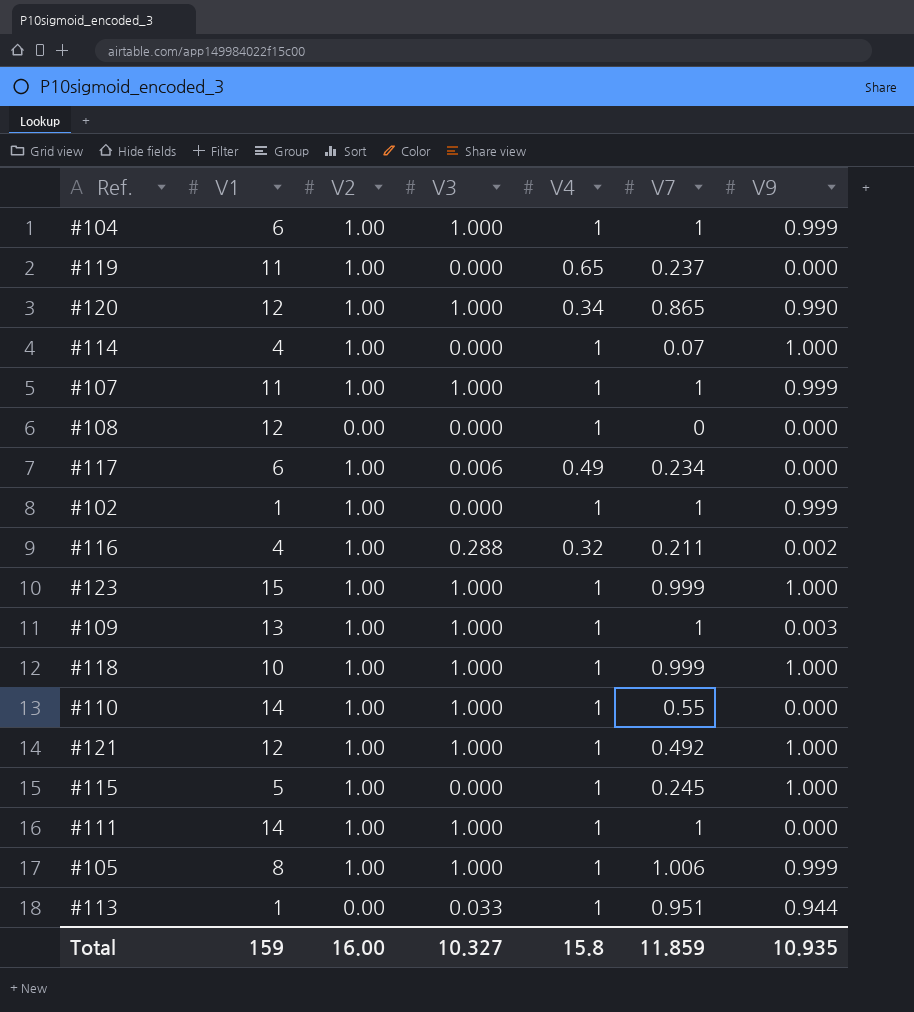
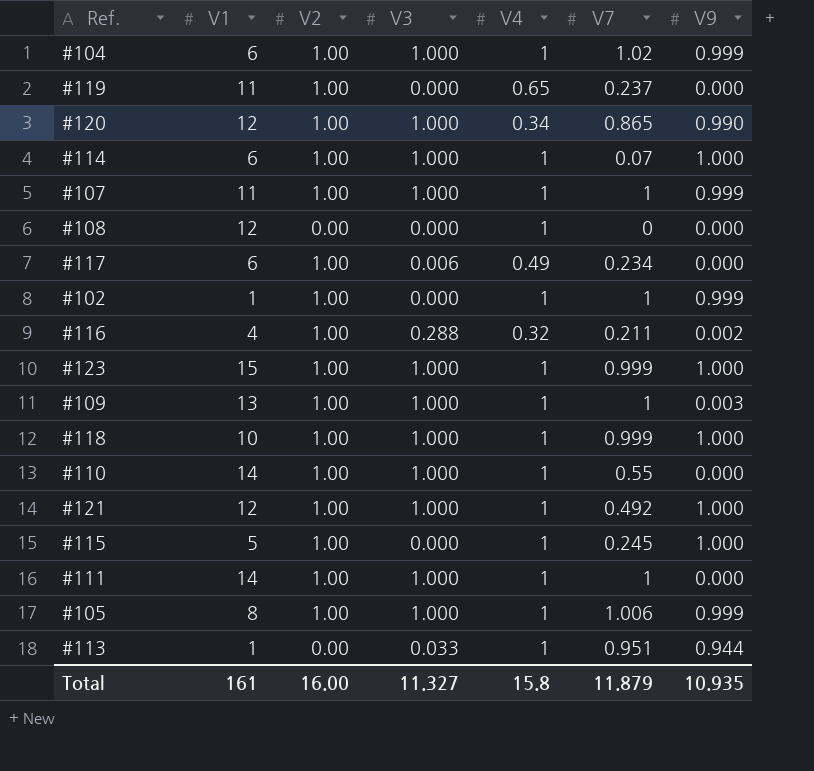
#104 | V7: 1 -> 1.02
#114 | V1: 4 -> 6
#114 | V3: 0.000 -> 1.000
Total | V1: 159 -> 161
Total | V3: 10.327 -> 11.327
Total | V7: 11.859 -> 11.879

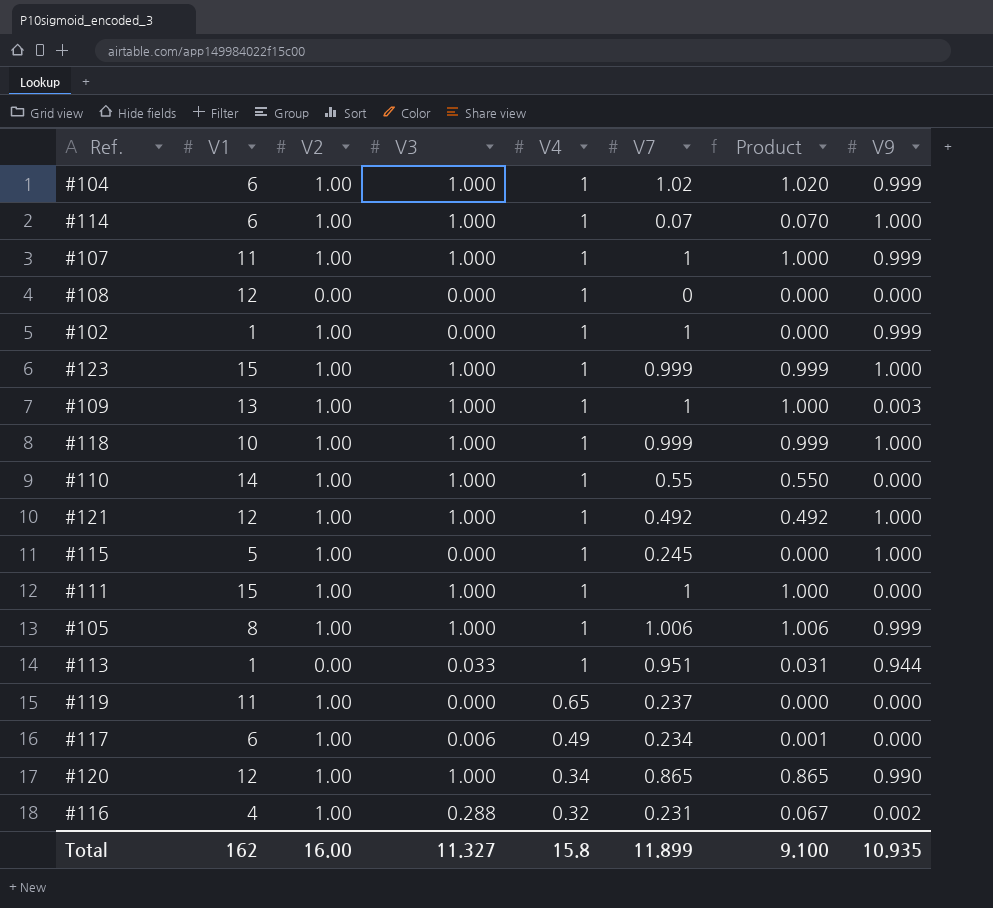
row order: none -> V4 descending
column Product | formula: none -> [V3] * [V7]
#111 | V1: 14 -> 15
#116 | V7: 0.211 -> 0.231
Total | V1: 161 -> 162
Total | V7: 11.879 -> 11.899

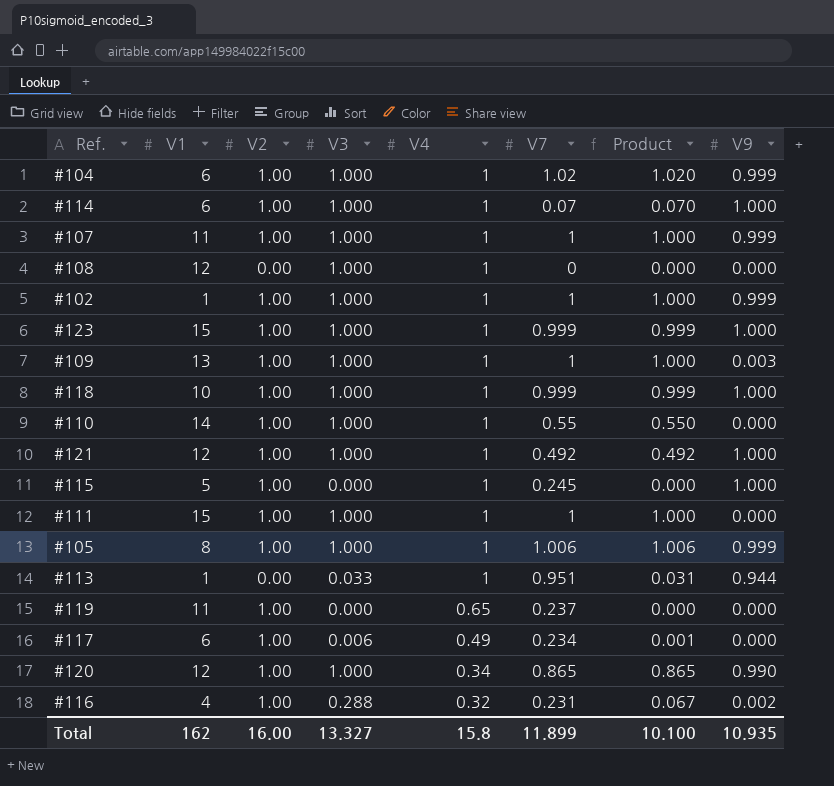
#108 | V3: 0.000 -> 1.000
#102 | V3: 0.000 -> 1.000
#102 | Product: 0.000 -> 1.000
Total | V3: 11.327 -> 13.327
Total | Product: 9.100 -> 10.100

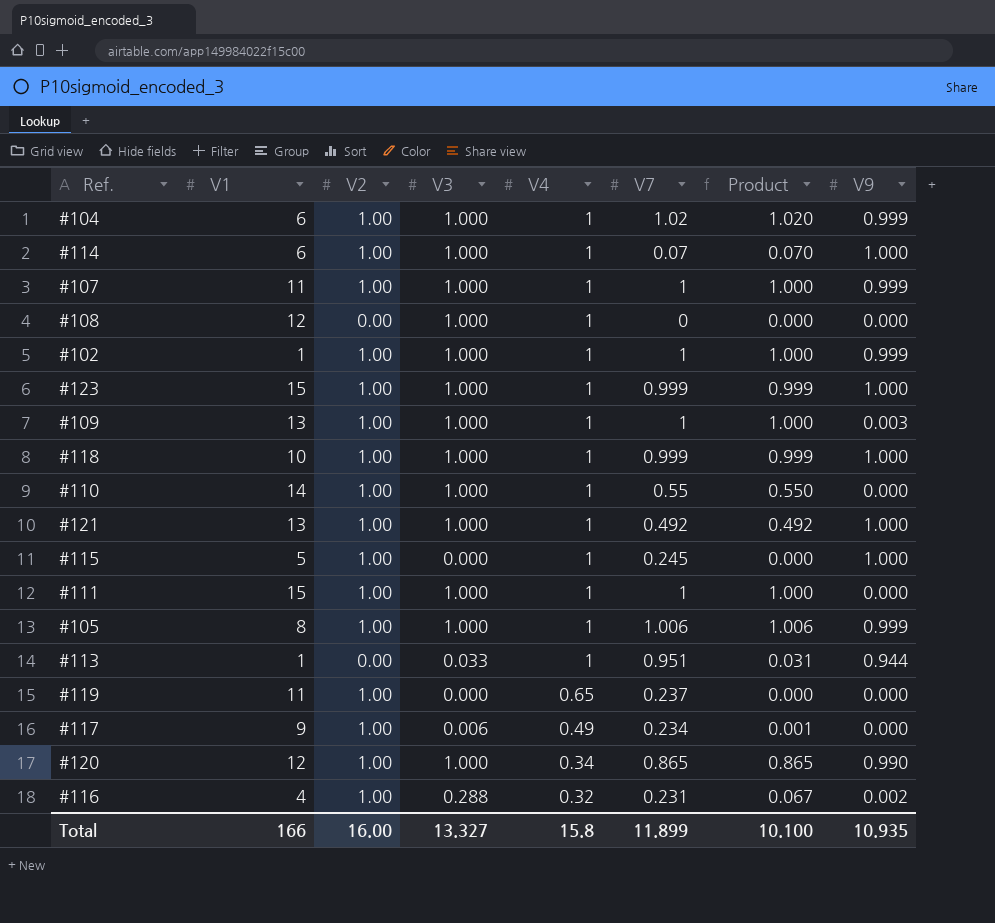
#121 | V1: 12 -> 13
#117 | V1: 6 -> 9
Total | V1: 162 -> 166

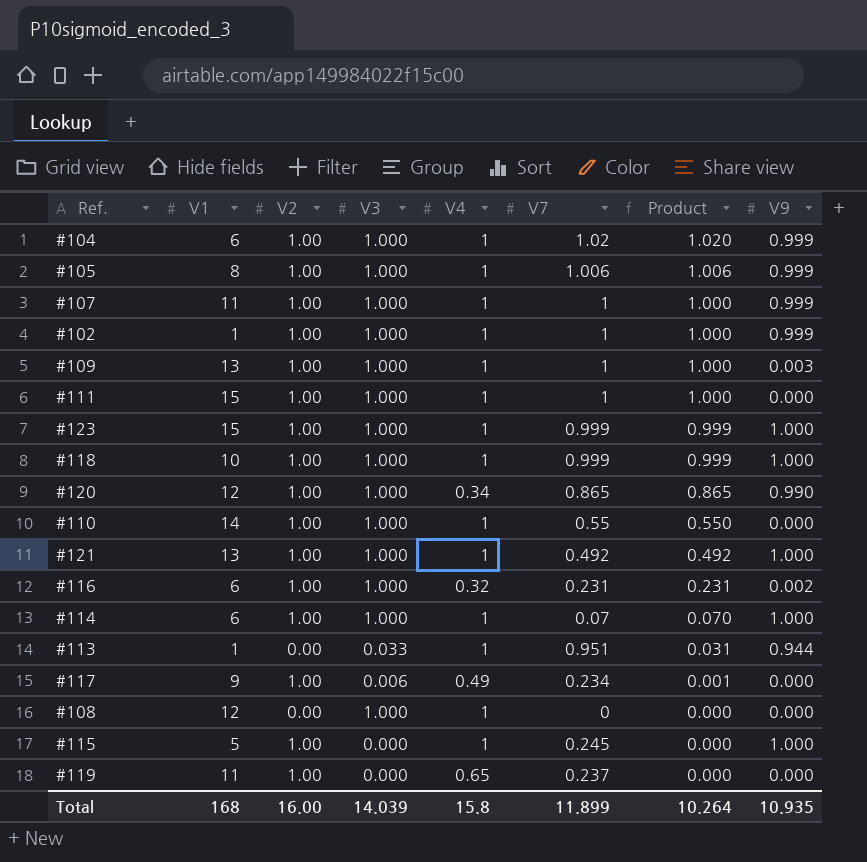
row order: V4 descending -> Product descending
#116 | V1: 4 -> 6
#116 | V3: 0.288 -> 1.000
#116 | Product: 0.067 -> 0.231
Total | V1: 166 -> 168
Total | V3: 13.327 -> 14.039
Total | Product: 10.100 -> 10.264

